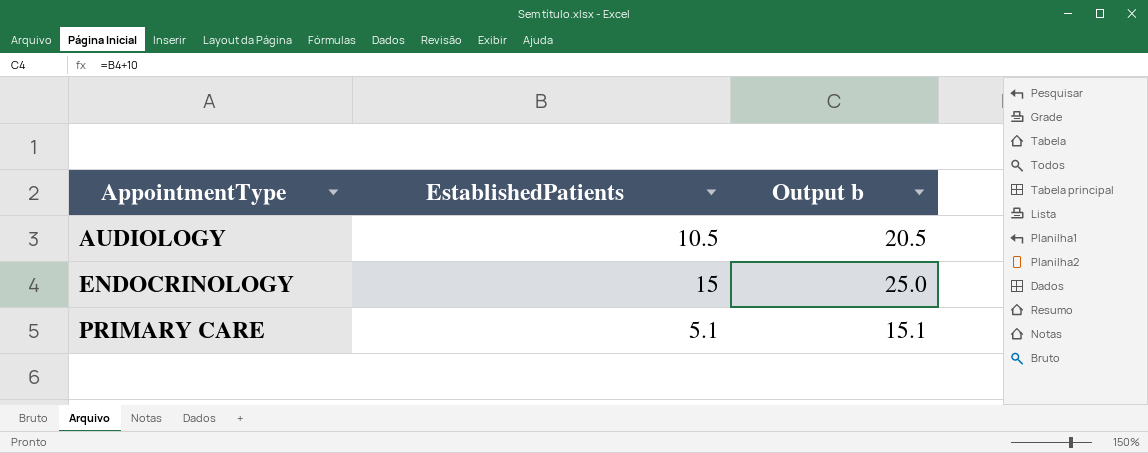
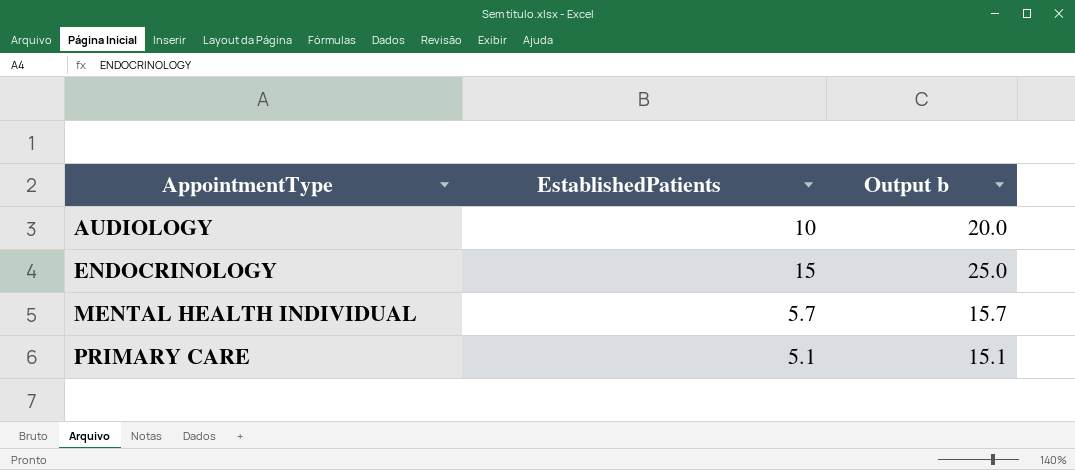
AUDIOLOGY | EstablishedPatients: 10.5 -> 10
AUDIOLOGY | Output b: 20.5 -> 20.0
row MENTAL HEALTH INDIVIDUAL: none -> 5.7 | 15.7

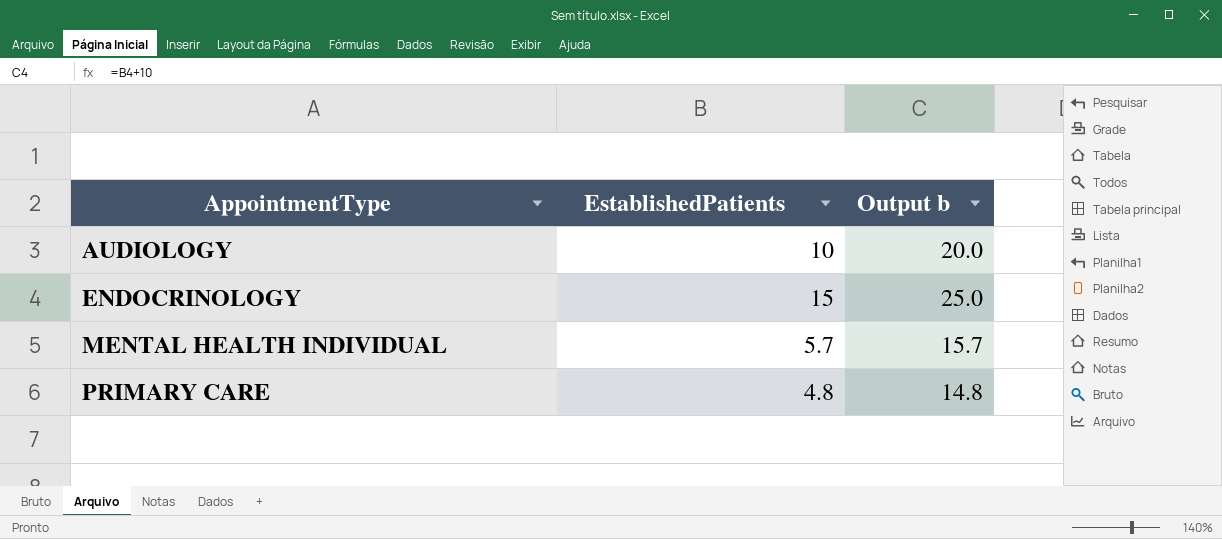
PRIMARY CARE | EstablishedPatients: 5.1 -> 4.8
PRIMARY CARE | Output b: 15.1 -> 14.8

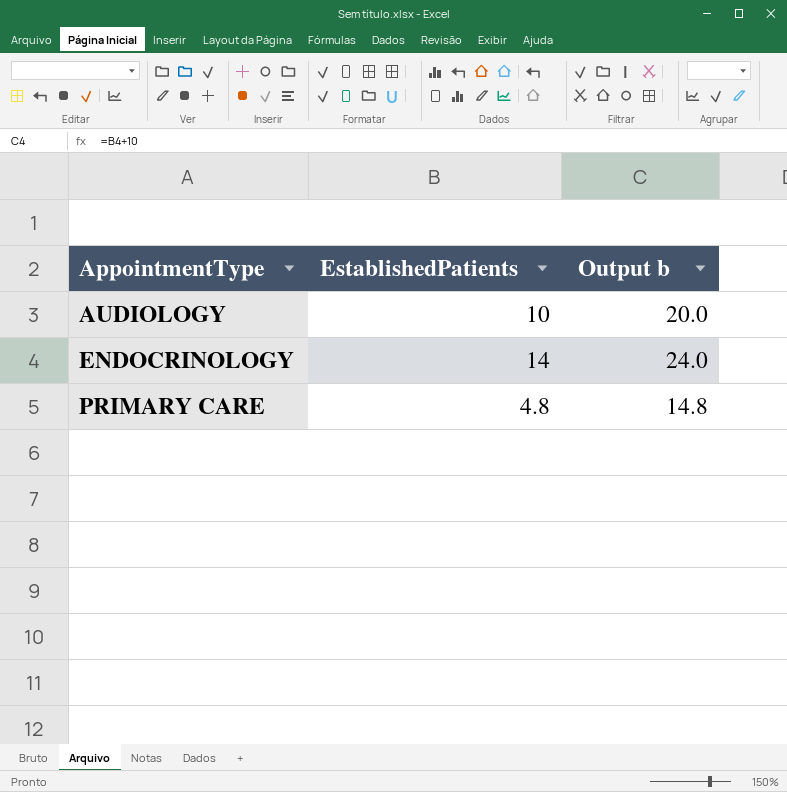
row MENTAL HEALTH INDIVIDUAL: 5.7 | 15.7 -> none
ENDOCRINOLOGY | EstablishedPatients: 15 -> 14
ENDOCRINOLOGY | Output b: 25.0 -> 24.0

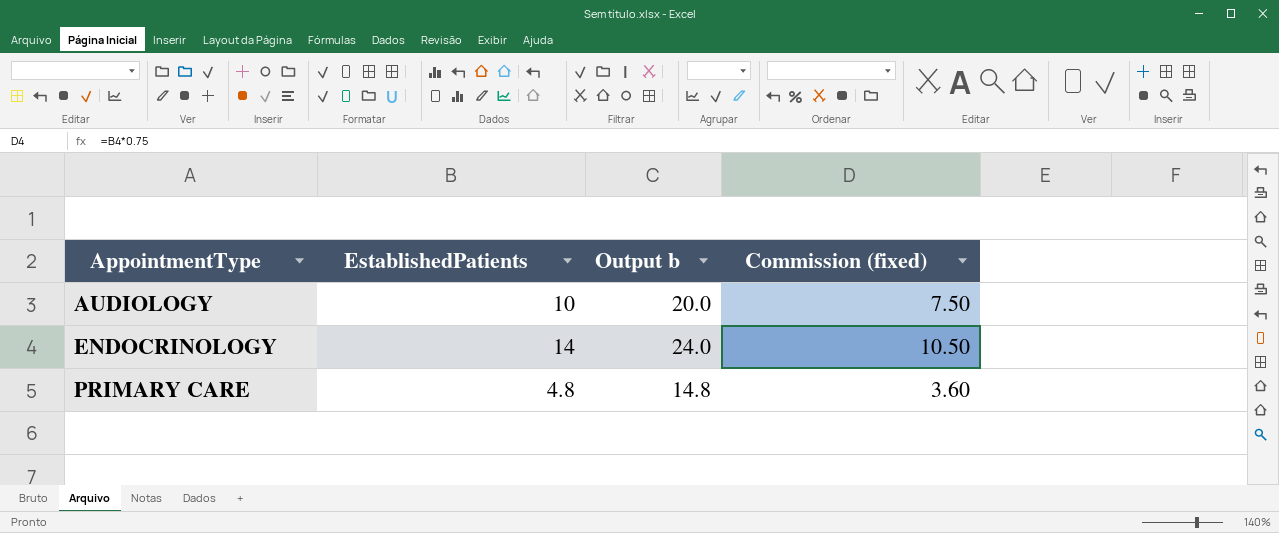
column Commission (fixed) | formula: none -> [EstablishedPatients] * 0.75

